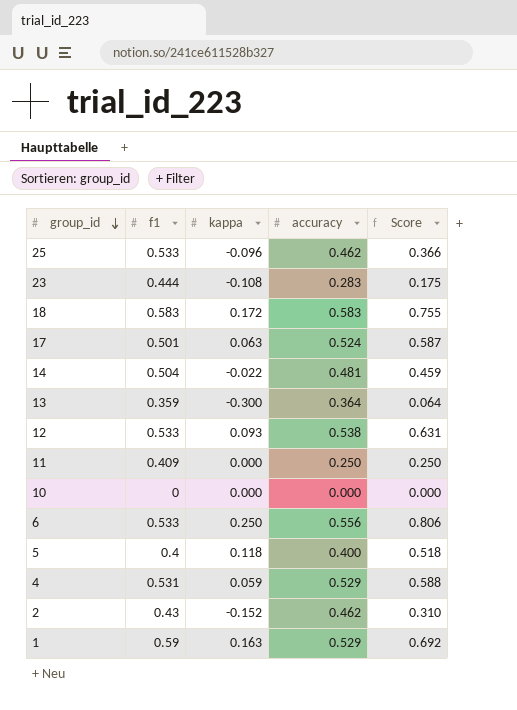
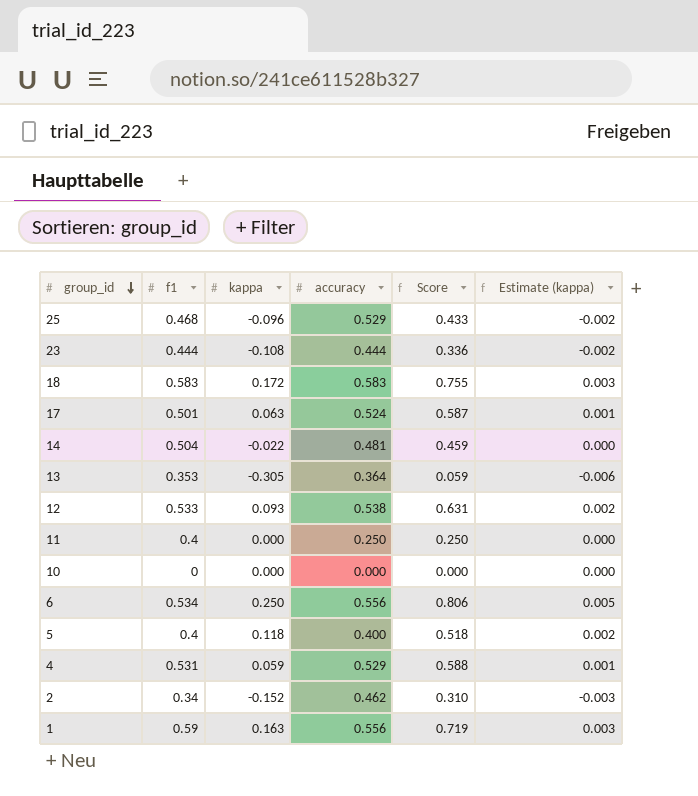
column Estimate (kappa) | formula: none -> [kappa] * 0.02
25 | f1: 0.533 -> 0.468
25 | accuracy: 0.462 -> 0.529
25 | Score: 0.366 -> 0.433
23 | accuracy: 0.283 -> 0.444
23 | Score: 0.175 -> 0.336
13 | f1: 0.359 -> 0.353
13 | kappa: -0.300 -> -0.305
13 | Score: 0.064 -> 0.059
11 | f1: 0.409 -> 0.4
6 | f1: 0.533 -> 0.534
2 | f1: 0.43 -> 0.34
1 | accuracy: 0.529 -> 0.556
1 | Score: 0.692 -> 0.719

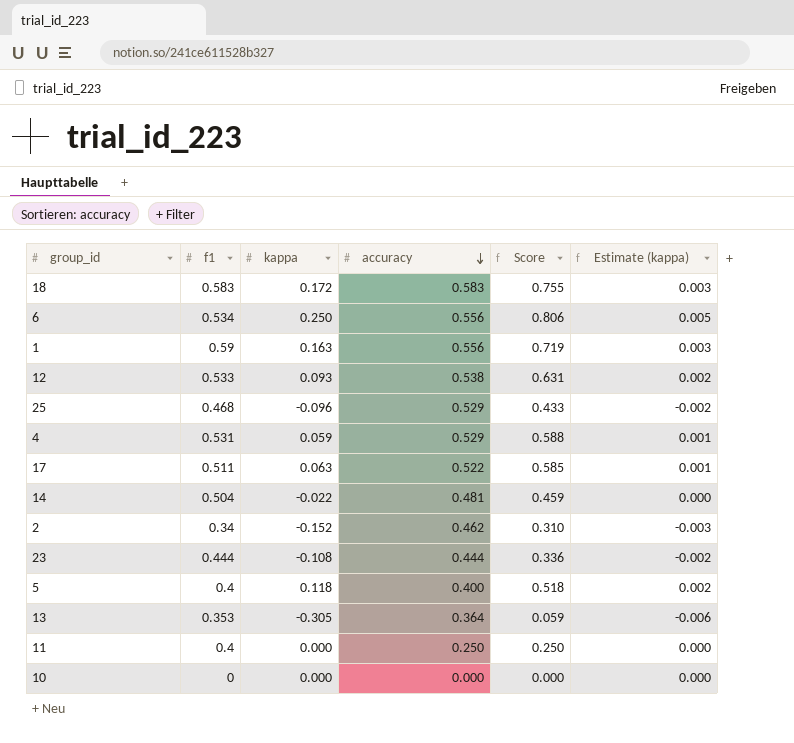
row order: group_id descending -> accuracy descending
17 | f1: 0.501 -> 0.511
17 | accuracy: 0.524 -> 0.522
17 | Score: 0.587 -> 0.585

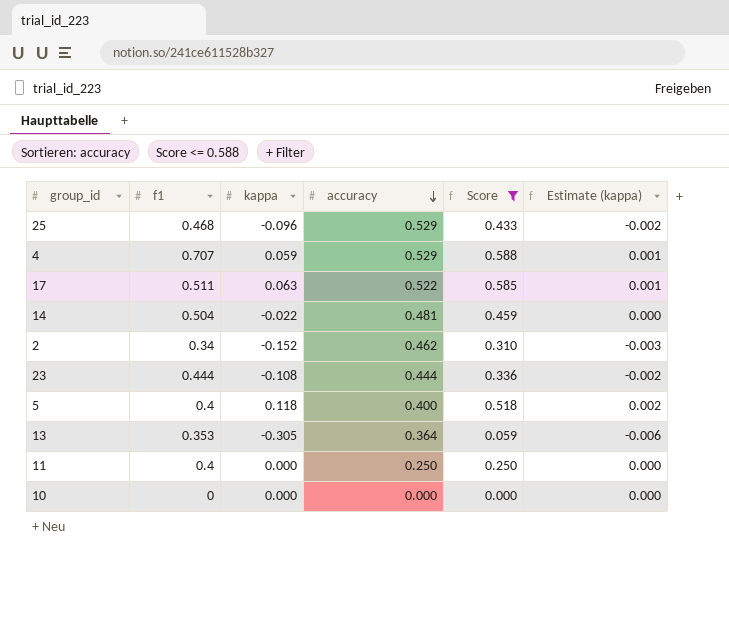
filter: none -> Score <= 0.588
4 | f1: 0.531 -> 0.707

